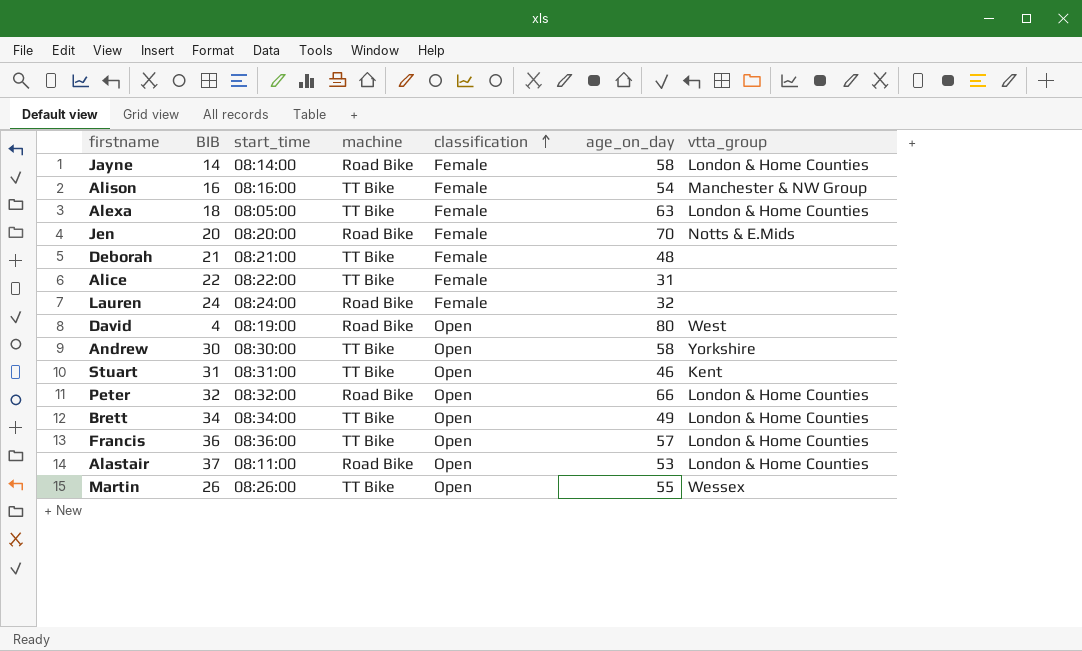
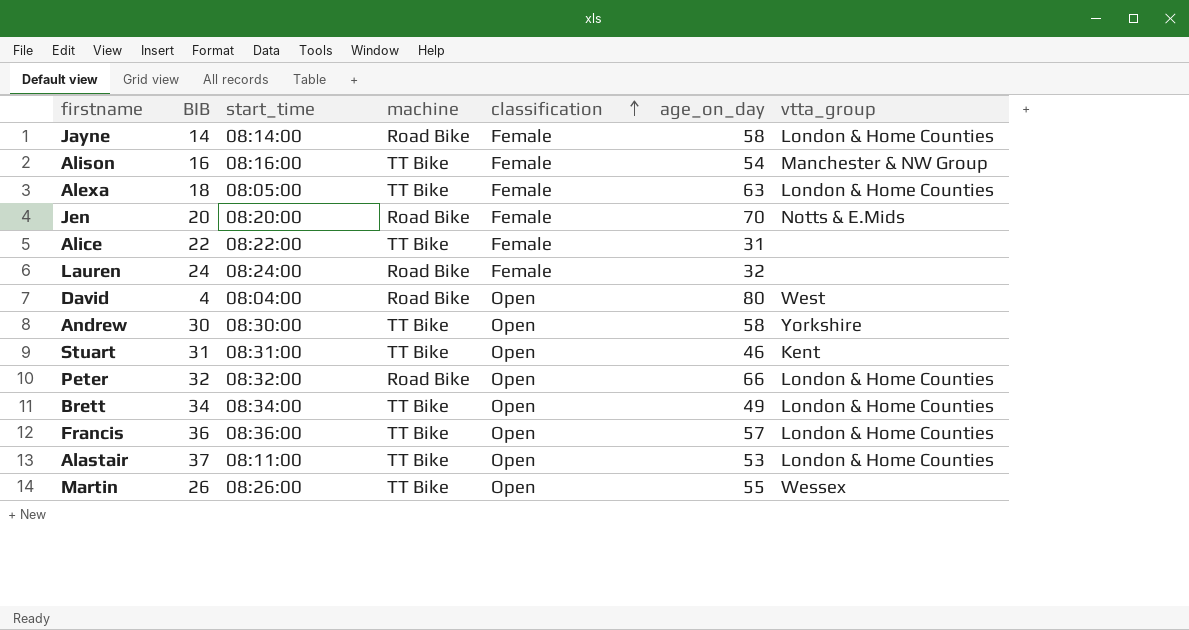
row Deborah: 21 | 08:21:00 | TT Bike | Female | 48 | none -> none
David | start_time: 08:19:00 -> 08:04:00
Alastair | machine: Road Bike -> TT Bike

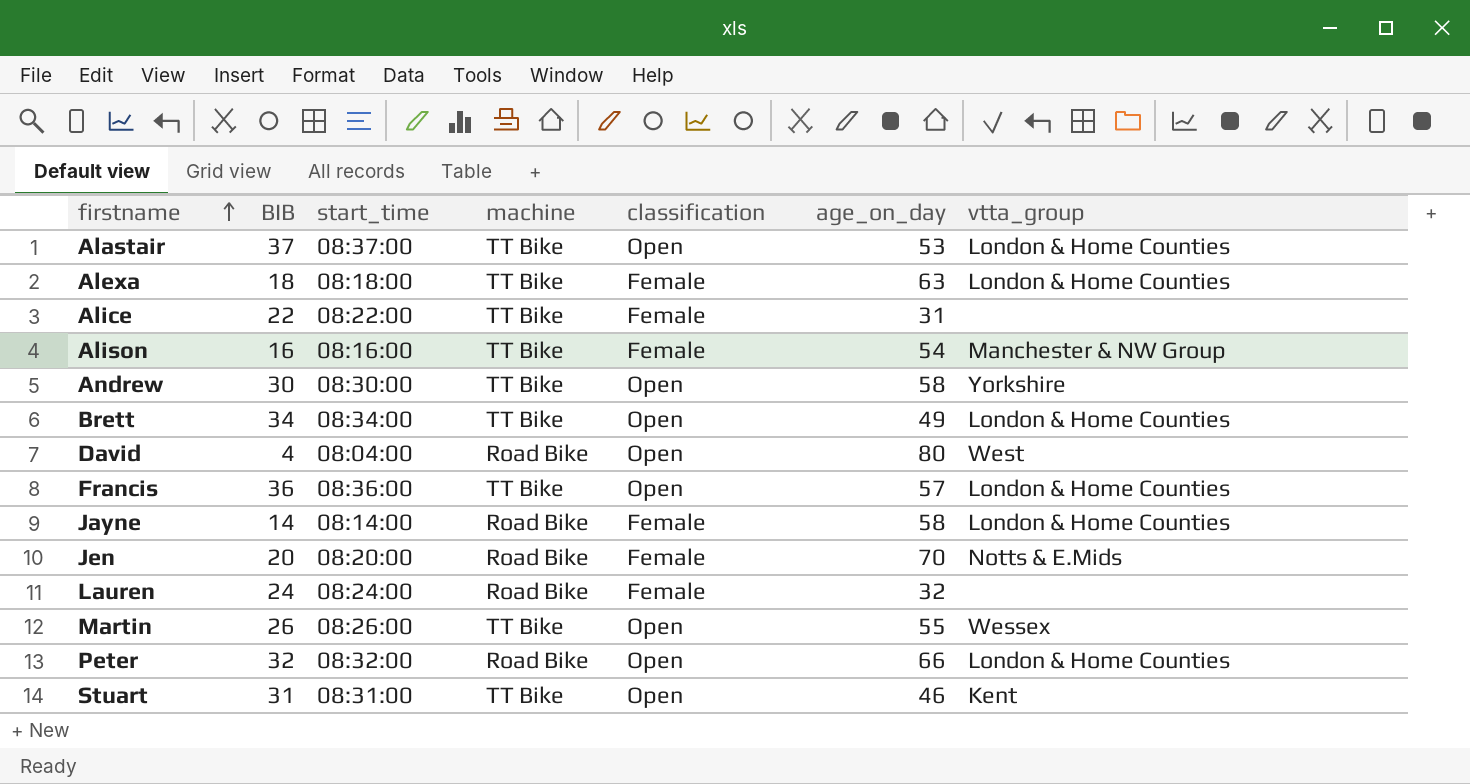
row order: classification ascending -> firstname ascending
Alastair | start_time: 08:11:00 -> 08:37:00
Alexa | start_time: 08:05:00 -> 08:18:00

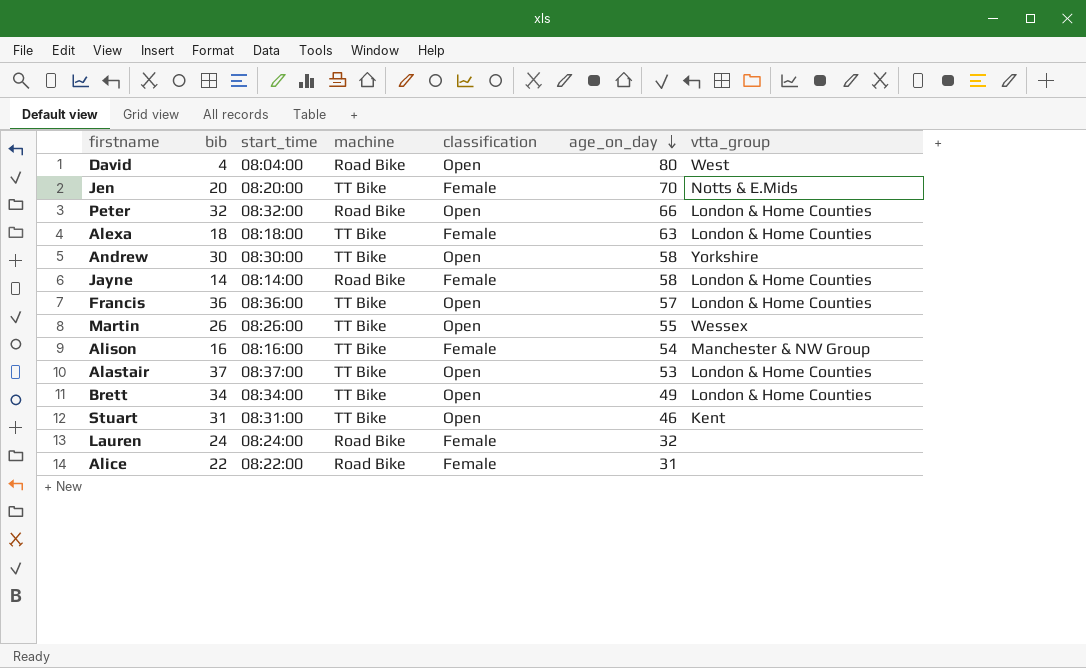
row order: firstname ascending -> age_on_day descending
column name: BIB -> bib
Jen | machine: Road Bike -> TT Bike
Alice | machine: TT Bike -> Road Bike

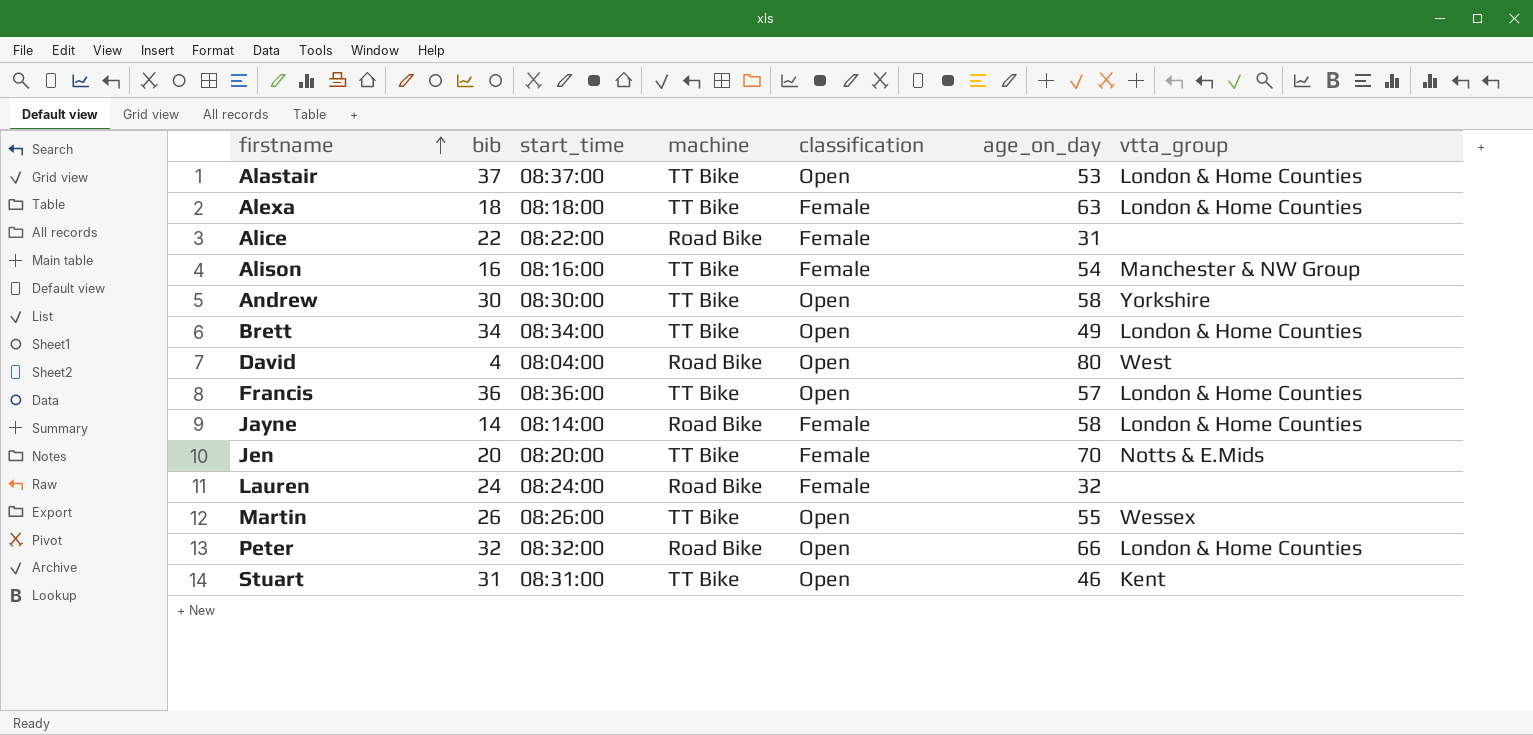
row order: age_on_day descending -> firstname ascending

